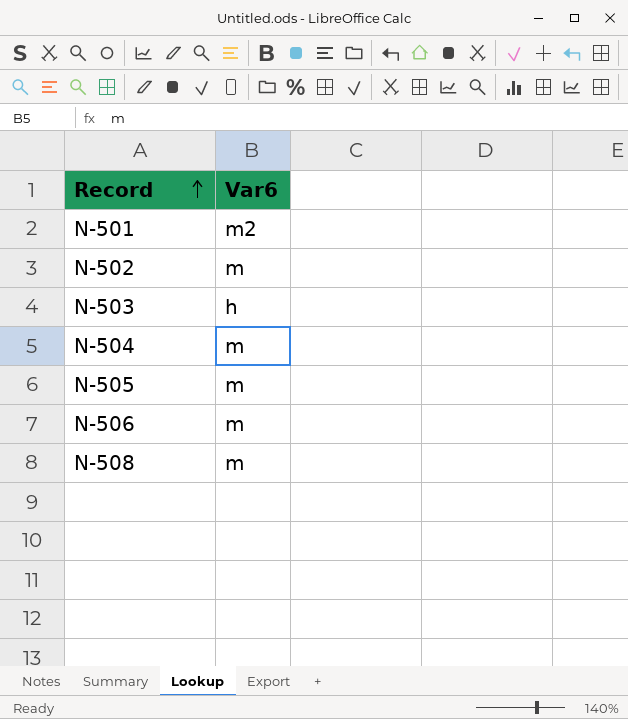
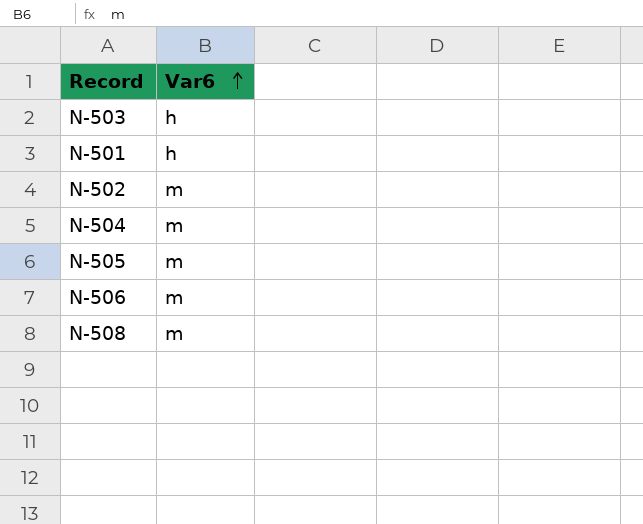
row order: Record ascending -> Var6 ascending
N-501 | Var6: m2 -> h

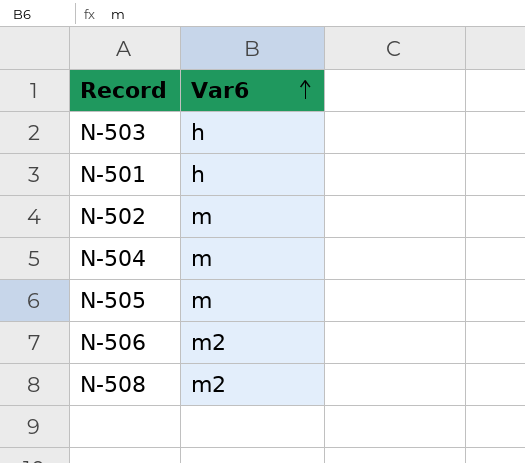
N-506 | Var6: m -> m2
N-508 | Var6: m -> m2

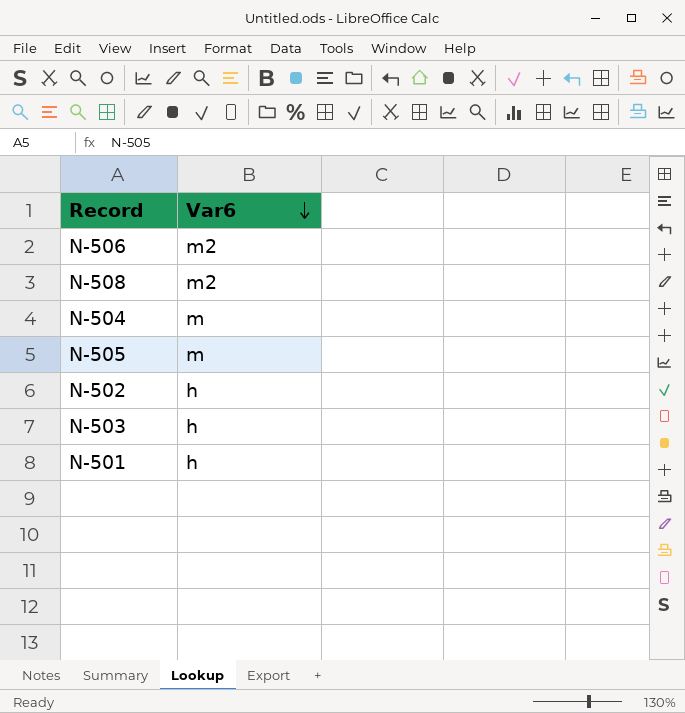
row order: Var6 ascending -> Var6 descending
N-502 | Var6: m -> h

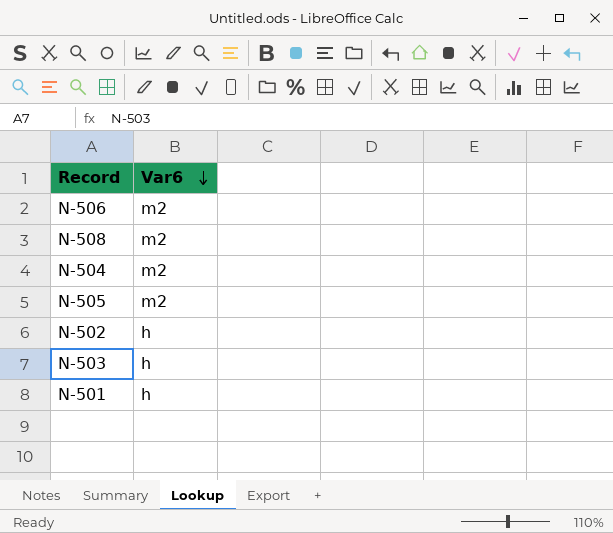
N-504 | Var6: m -> m2
N-505 | Var6: m -> m2

